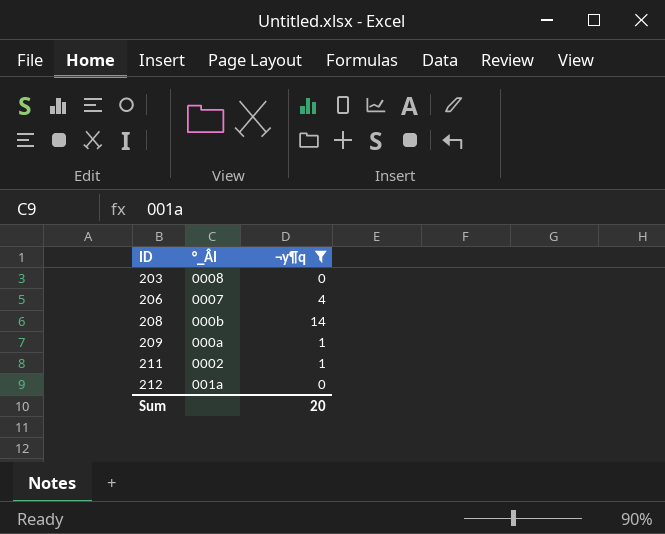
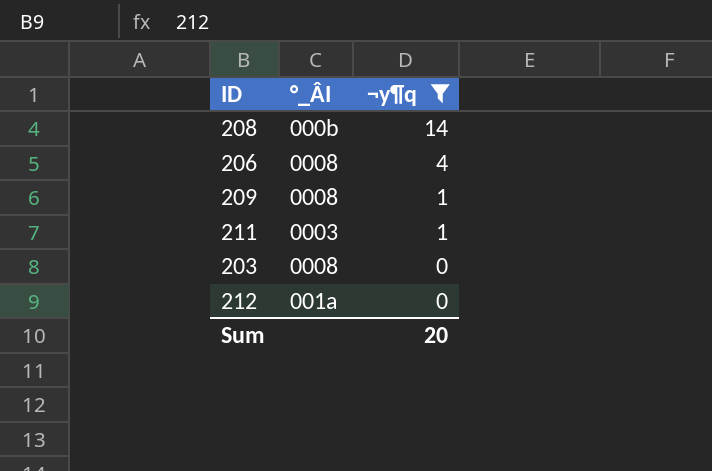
row order: ID ascending -> ¬y¶q descending
206 | °_ÂI: 0007 -> 0008
209 | °_ÂI: 000a -> 0008
211 | °_ÂI: 0002 -> 0003

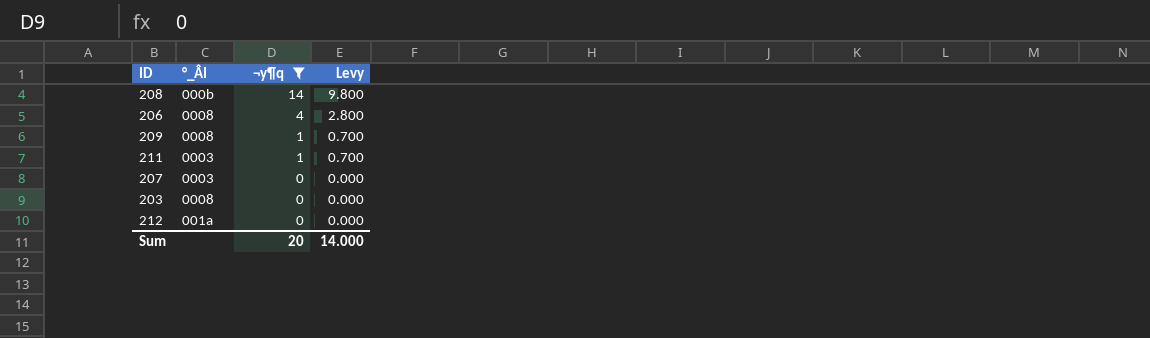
column Levy | formula: none -> [¬y¶q] * 0.7
row 207: none -> 0003 | 0 | 0.000

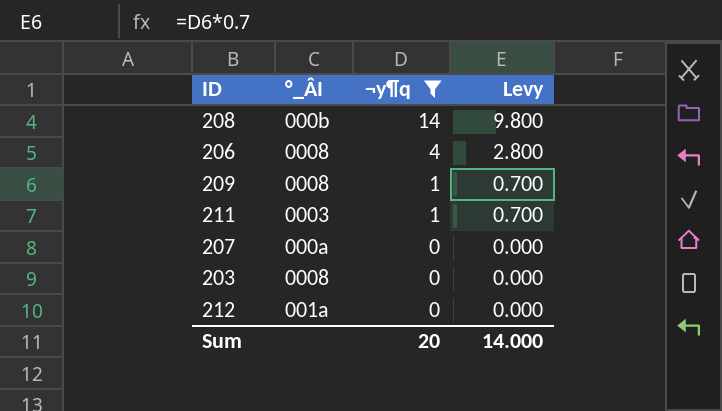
207 | °_ÂI: 0003 -> 000a

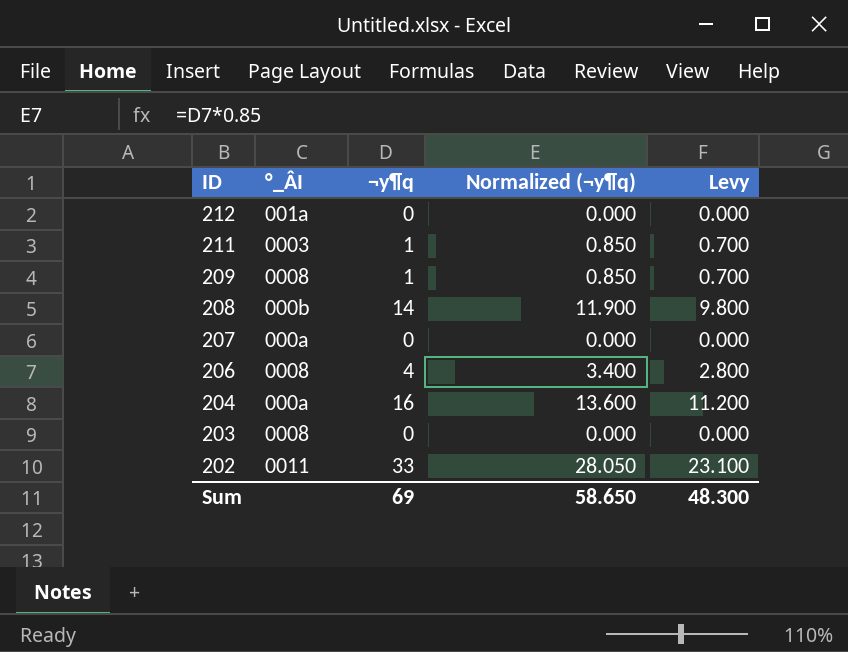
filter: ¬y¶q <= 14 -> none
row order: ¬y¶q descending -> ID descending
column Normalized (¬y¶q) | formula: none -> [¬y¶q] * 0.85
Sum | ¬y¶q: 20 -> 69
Sum | Levy: 14.000 -> 48.300

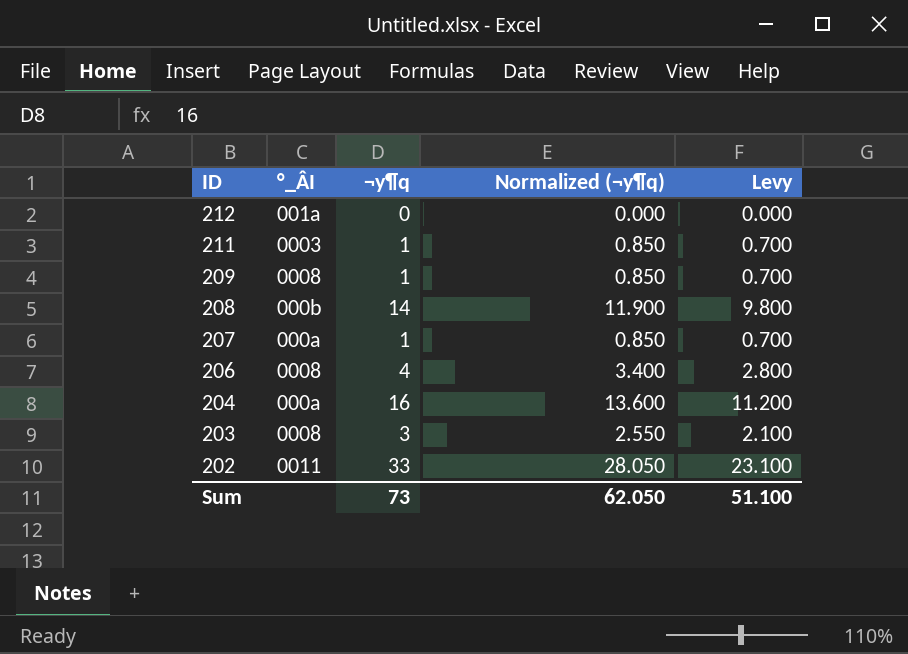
207 | ¬y¶q: 0 -> 1
207 | Normalized (¬y¶q): 0.000 -> 0.850
207 | Levy: 0.000 -> 0.700
203 | ¬y¶q: 0 -> 3
203 | Normalized (¬y¶q): 0.000 -> 2.550
203 | Levy: 0.000 -> 2.100
Sum | ¬y¶q: 69 -> 73
Sum | Normalized (¬y¶q): 58.650 -> 62.050
Sum | Levy: 48.300 -> 51.100

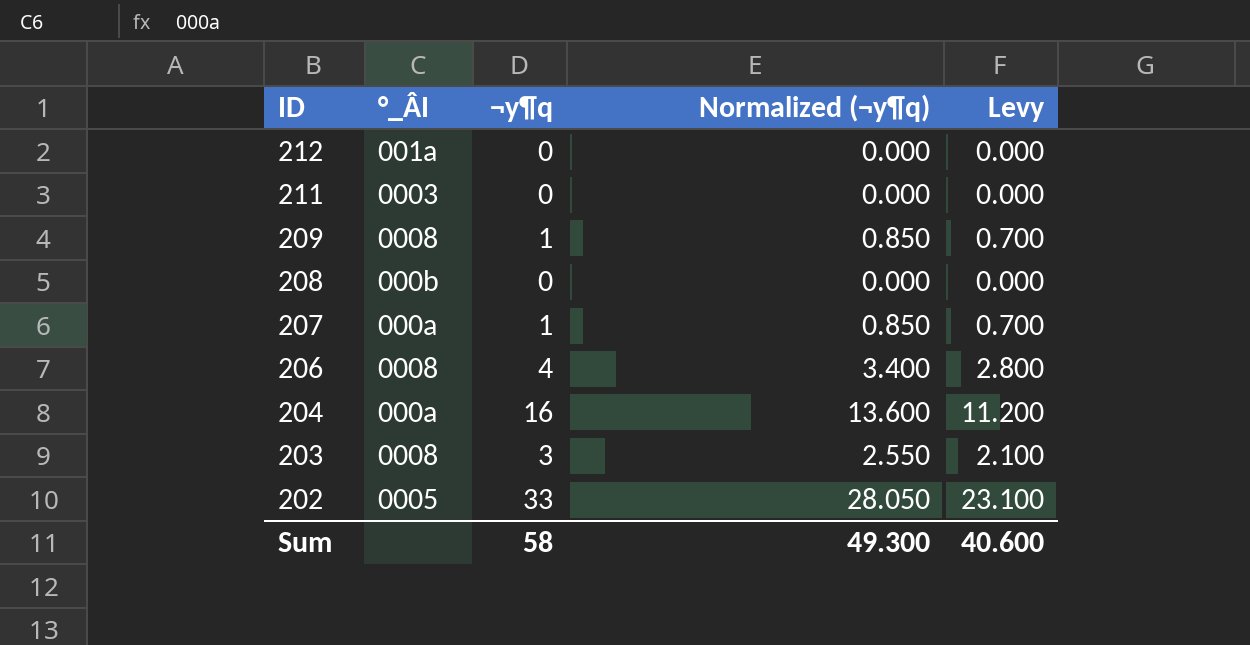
211 | ¬y¶q: 1 -> 0
211 | Normalized (¬y¶q): 0.850 -> 0.000
211 | Levy: 0.700 -> 0.000
208 | ¬y¶q: 14 -> 0
208 | Normalized (¬y¶q): 11.900 -> 0.000
208 | Levy: 9.800 -> 0.000
202 | °_ÂI: 0011 -> 0005
Sum | ¬y¶q: 73 -> 58
Sum | Normalized (¬y¶q): 62.050 -> 49.300
Sum | Levy: 51.100 -> 40.600

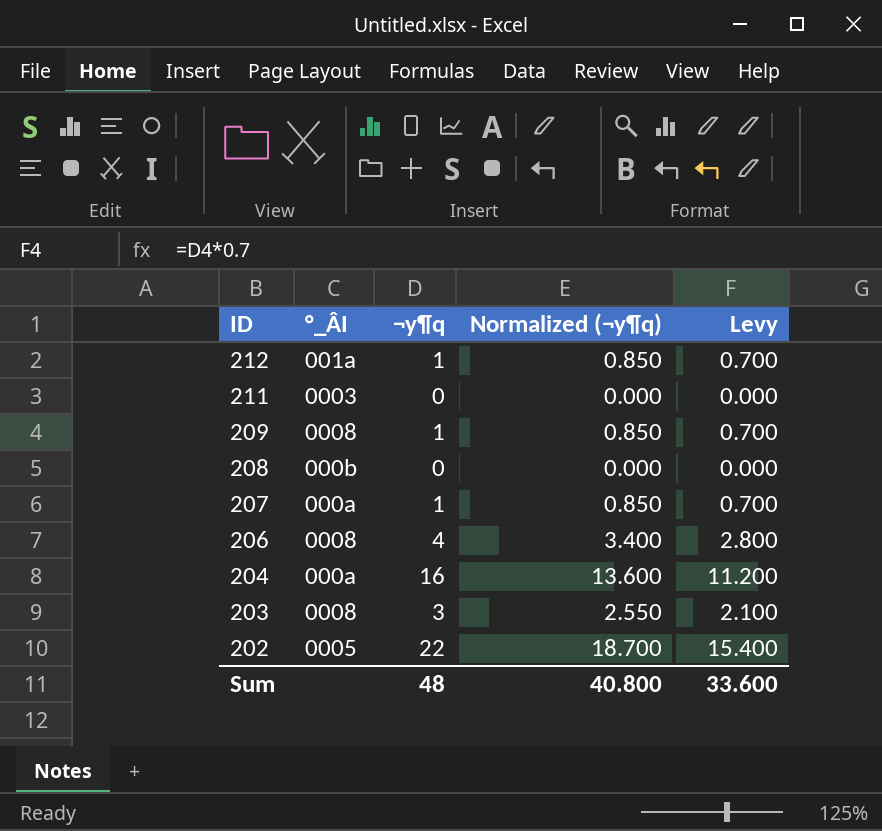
212 | ¬y¶q: 0 -> 1
212 | Normalized (¬y¶q): 0.000 -> 0.850
212 | Levy: 0.000 -> 0.700
202 | ¬y¶q: 33 -> 22
202 | Normalized (¬y¶q): 28.050 -> 18.700
202 | Levy: 23.100 -> 15.400
Sum | ¬y¶q: 58 -> 48
Sum | Normalized (¬y¶q): 49.300 -> 40.800
Sum | Levy: 40.600 -> 33.600

